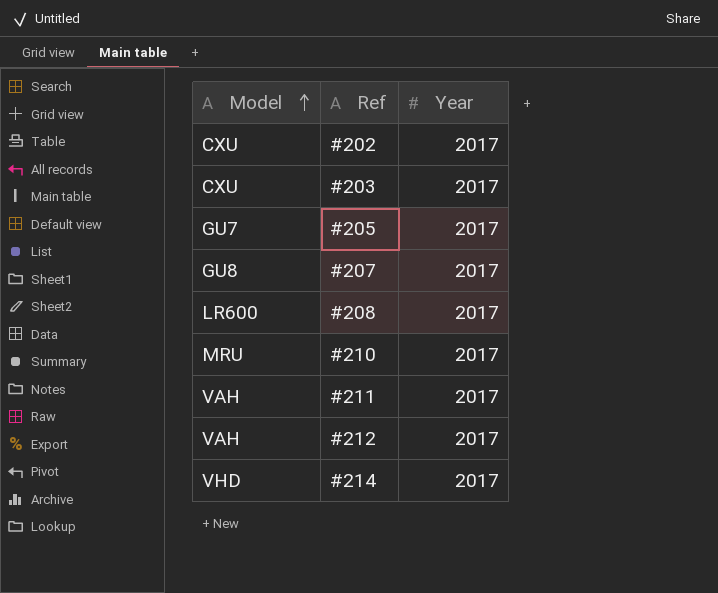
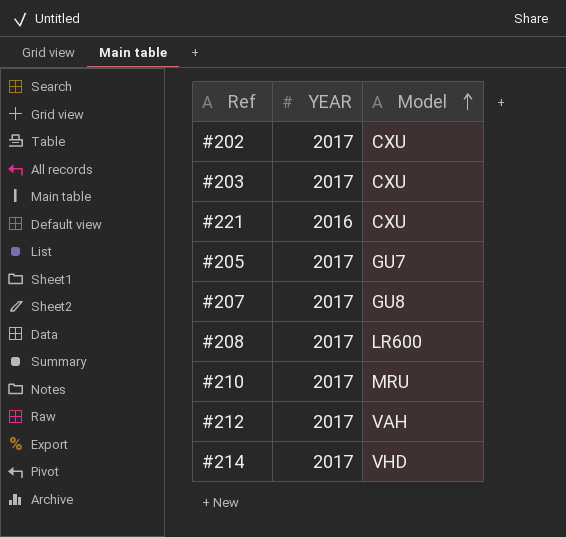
column name: Year -> YEAR
column Model | position: 1 -> 3
row #211: VAH | 2017 -> none
row #221: none -> 2016 | CXU

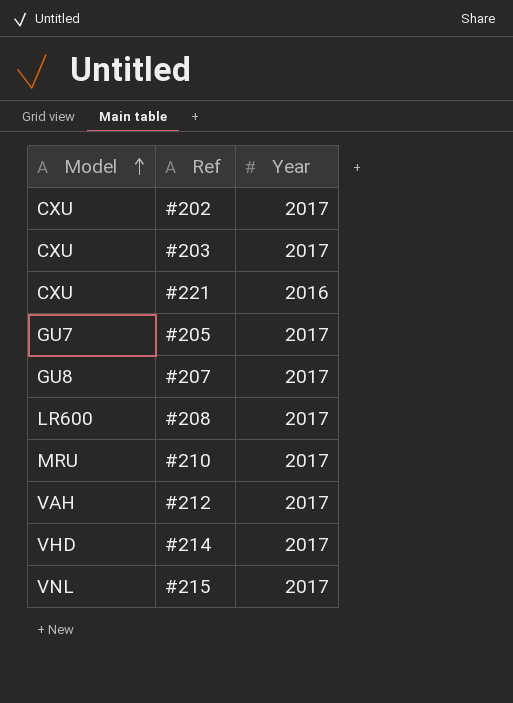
column Model | position: 3 -> 1
column name: YEAR -> Year
row #215: none -> VNL | 2017

